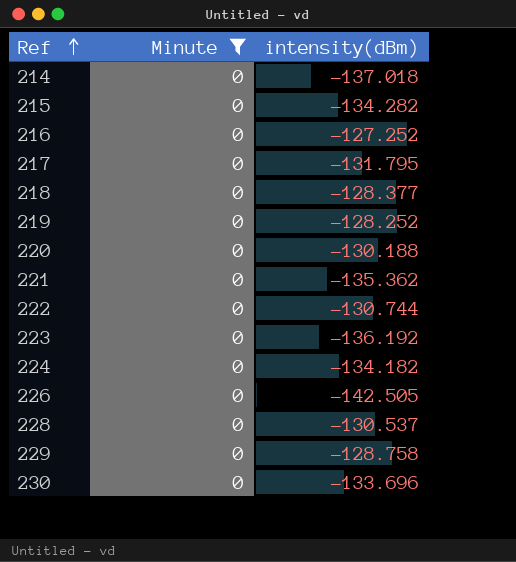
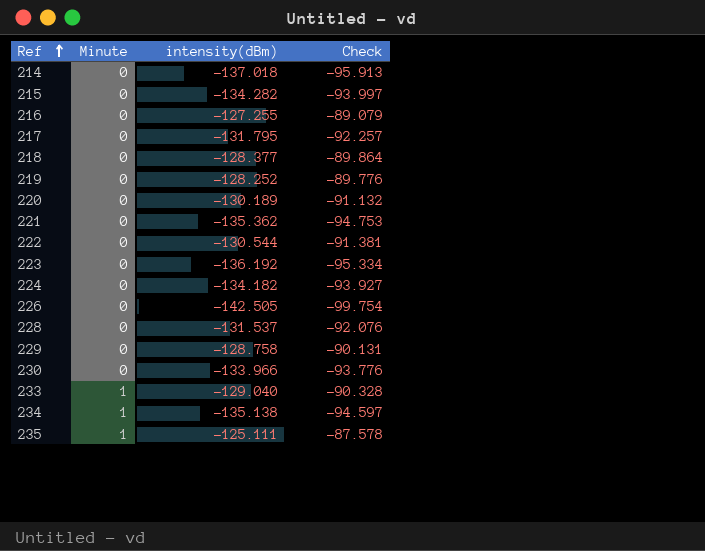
filter: Minute = 0 -> none
column Check | formula: none -> [intensity(dBm)] * 0.7
216 | intensity(dBm): -127.252 -> -127.255
220 | intensity(dBm): -130.188 -> -130.189
222 | intensity(dBm): -130.744 -> -130.544
228 | intensity(dBm): -130.537 -> -131.537
230 | intensity(dBm): -133.696 -> -133.966

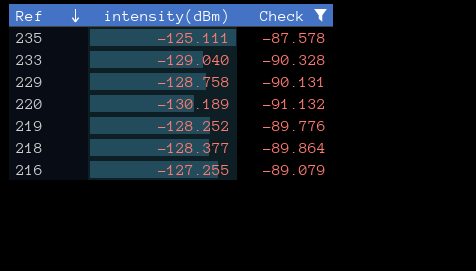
filter: none -> Check >= -91.132
row order: Ref ascending -> Ref descending
column Minute | position: 2 -> none

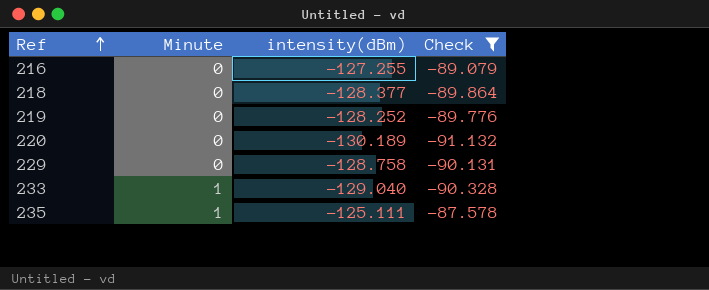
row order: Ref descending -> Ref ascending
column Minute | position: none -> 2

